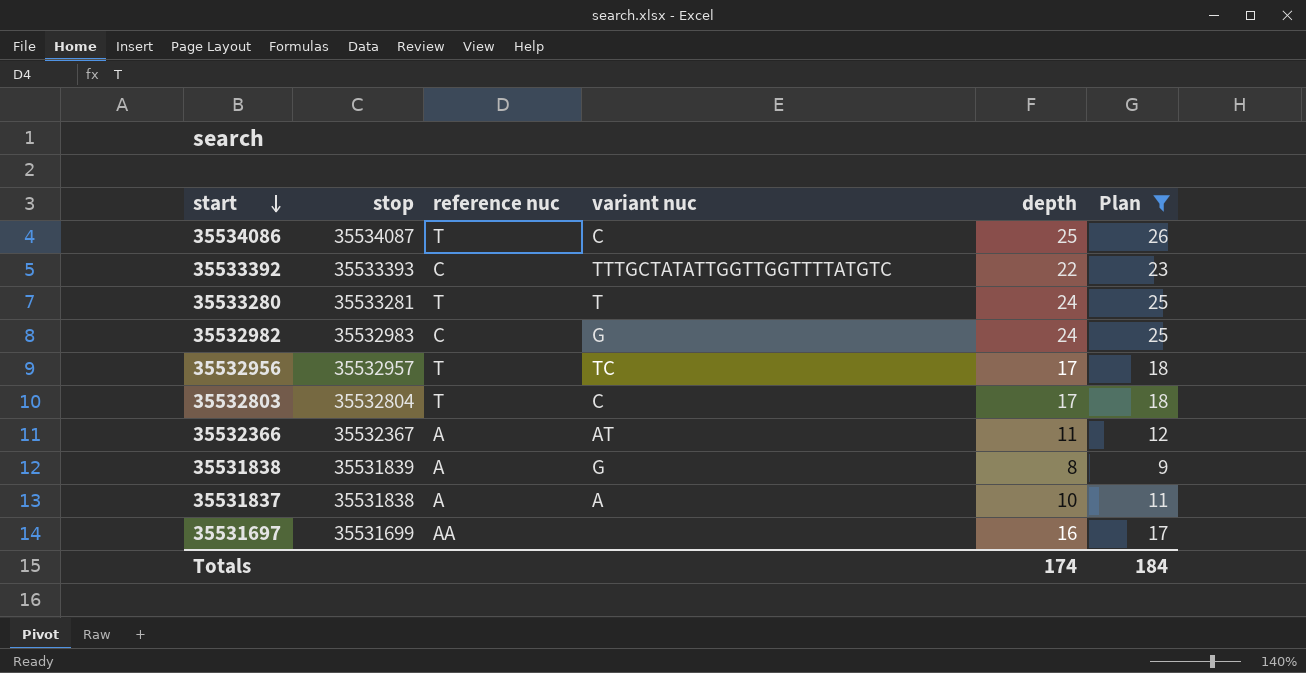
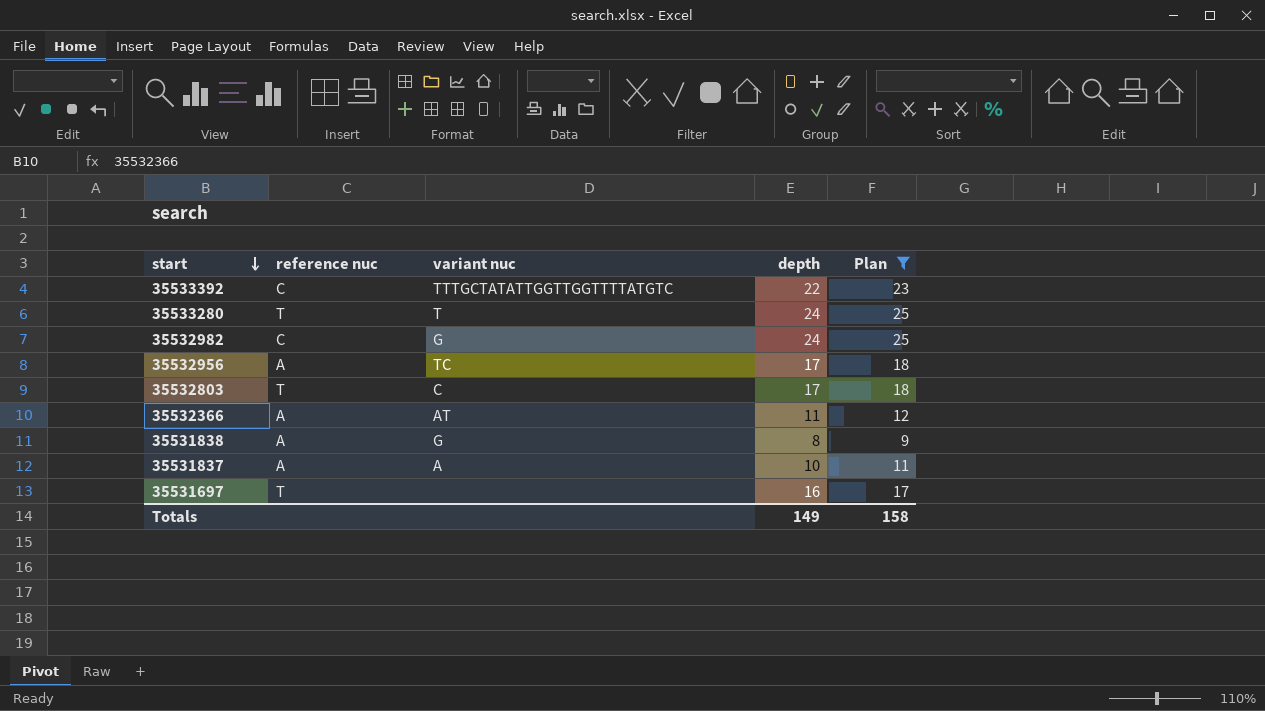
column stop | position: 2 -> none
row 35534086: 35534087 | T | C | 25 | 26 -> none
35532956 | reference nuc: T -> A
35531697 | reference nuc: AA -> T
Totals | depth: 174 -> 149
Totals | Plan: 184 -> 158

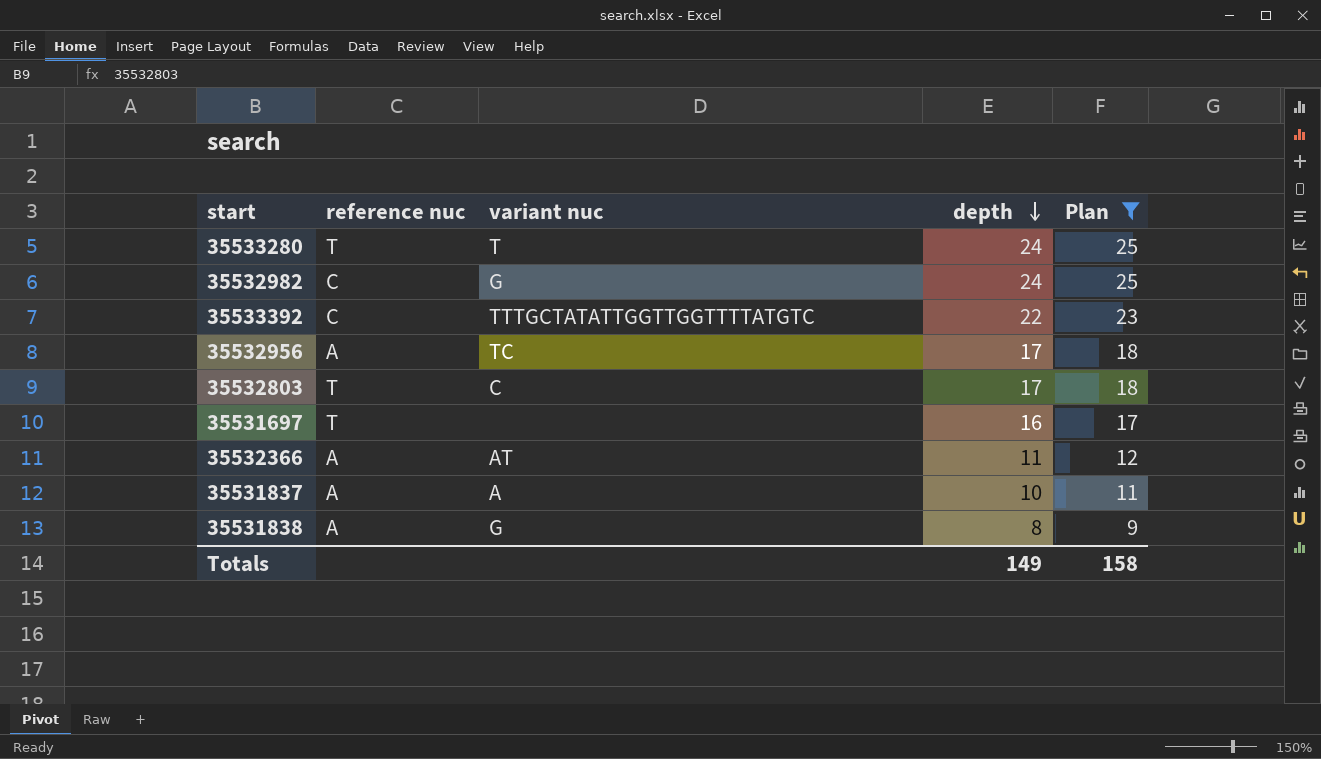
row order: start descending -> depth descending

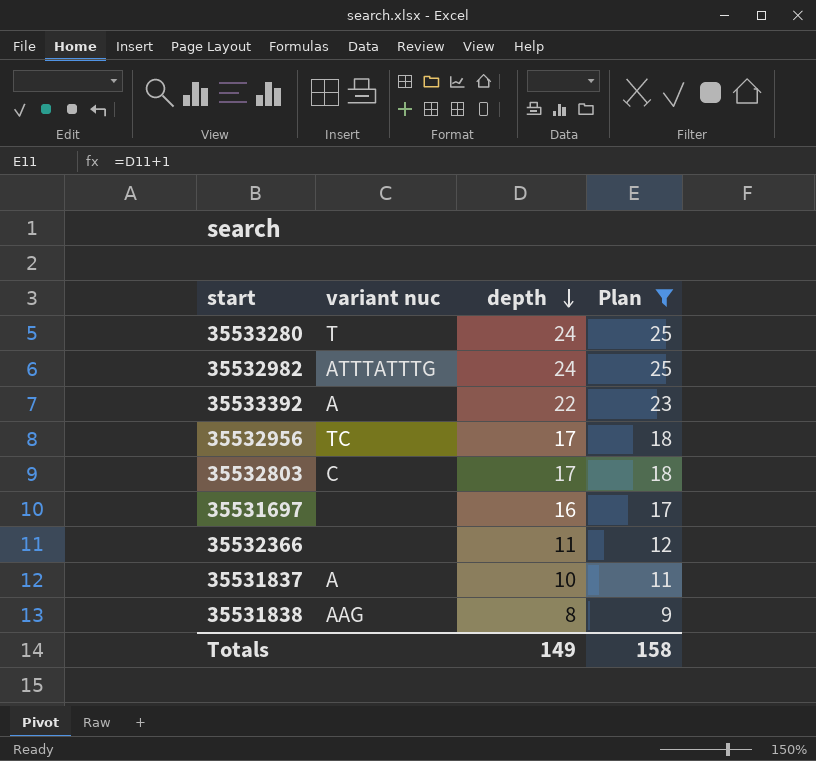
column reference nuc | position: 2 -> none
35532982 | variant nuc: G -> ATTTATTTG
35533392 | variant nuc: TTTGCTATATTGGTTGGTTTTATGTC -> A
35532366 | variant nuc: AT -> none
35531838 | variant nuc: G -> AAG

